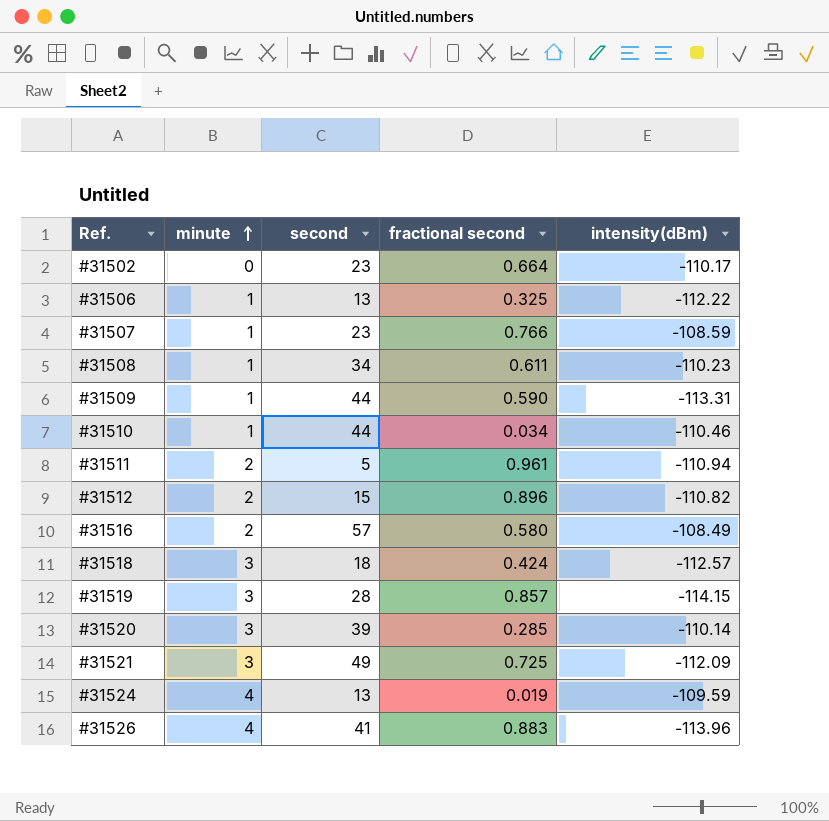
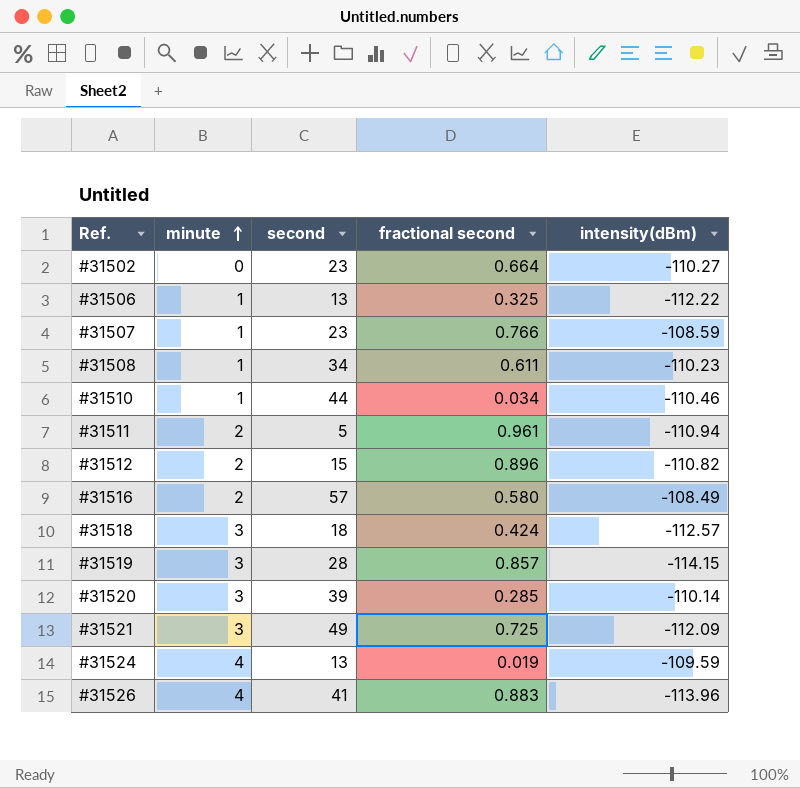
row #31509: 1 | 44 | 0.590 | -113.31 -> none
#31502 | intensity(dBm): -110.17 -> -110.27

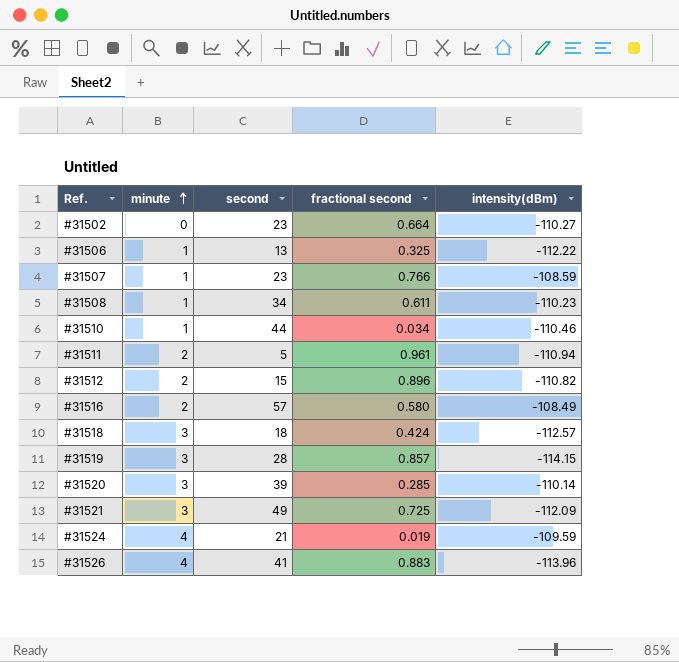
#31524 | second: 13 -> 21

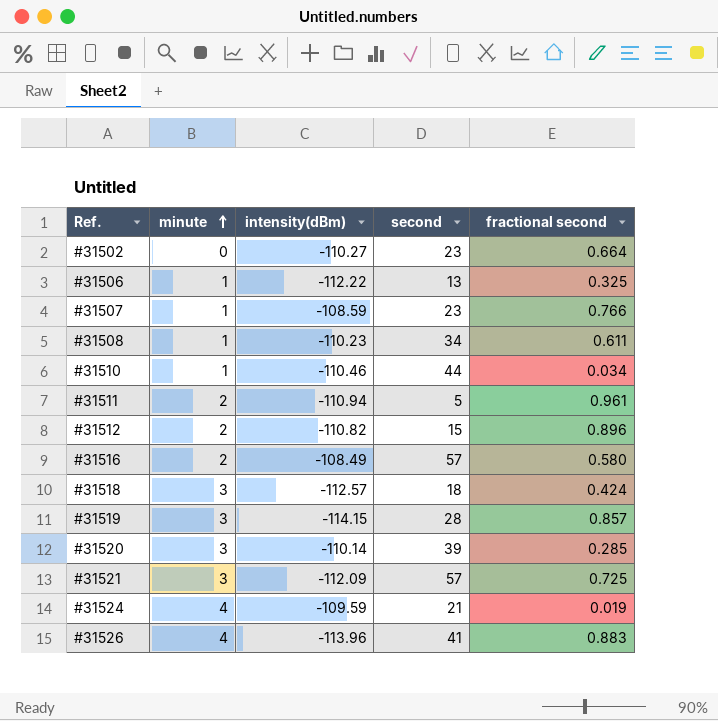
column intensity(dBm) | position: 5 -> 3
#31521 | second: 49 -> 57

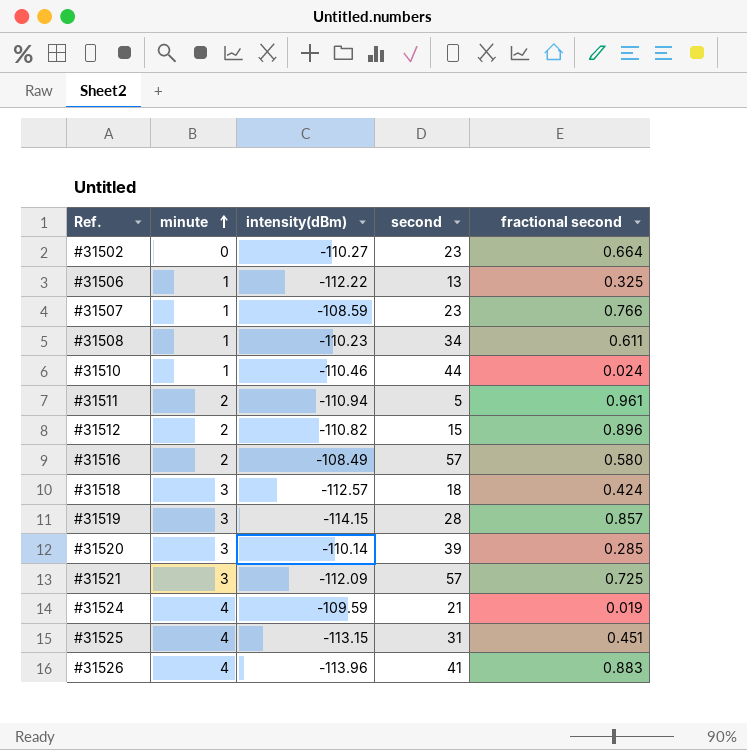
#31510 | fractional second: 0.034 -> 0.024
row #31525: none -> 4 | -113.15 | 31 | 0.451

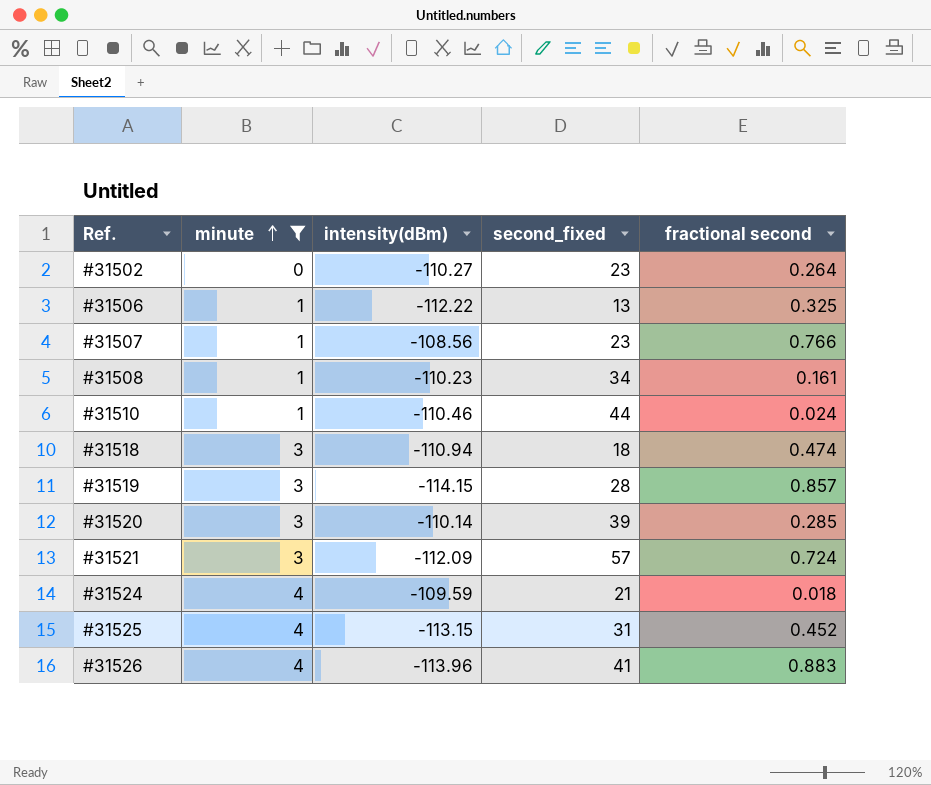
filter: none -> minute != 2
column name: second -> second_fixed
#31502 | fractional second: 0.664 -> 0.264
#31507 | intensity(dBm): -108.59 -> -108.56
#31508 | fractional second: 0.611 -> 0.161
#31518 | intensity(dBm): -112.57 -> -110.94
#31518 | fractional second: 0.424 -> 0.474
#31521 | fractional second: 0.725 -> 0.724
#31524 | fractional second: 0.019 -> 0.018
#31525 | fractional second: 0.451 -> 0.452

